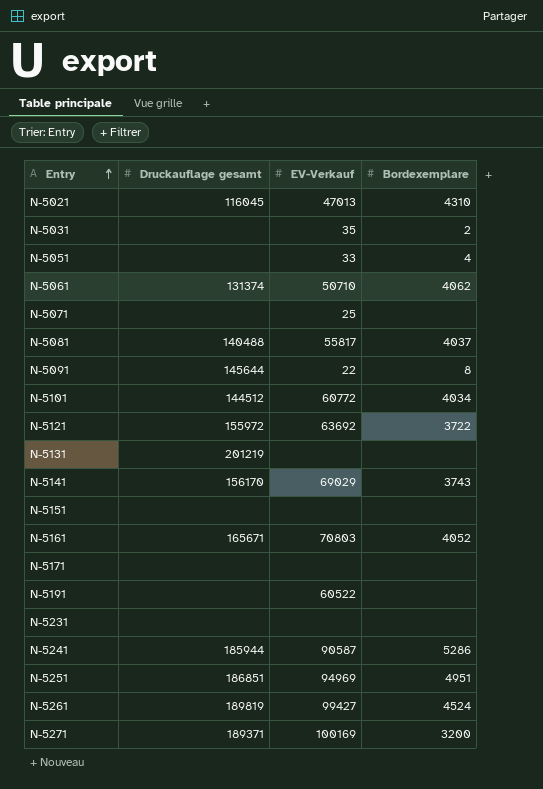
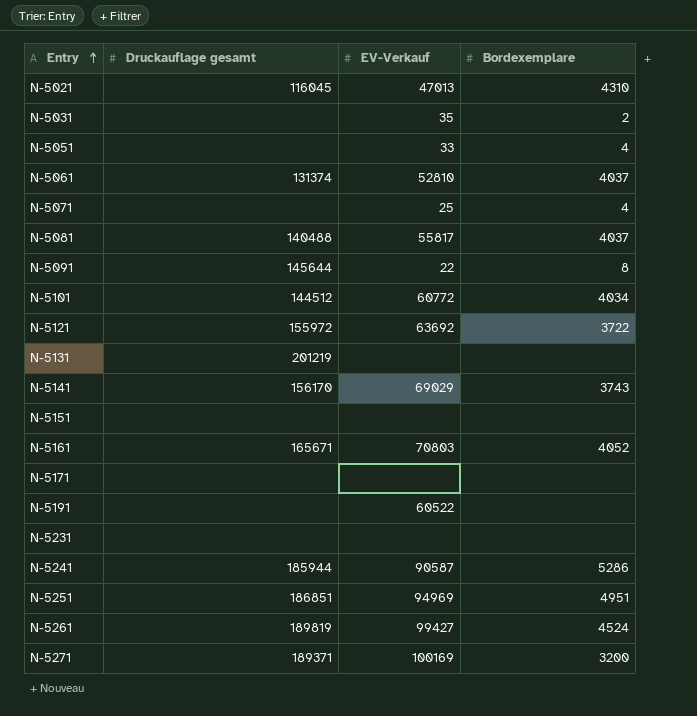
N-5061 | EV-Verkauf: 50710 -> 52810
N-5061 | Bordexemplare: 4062 -> 4037
N-5071 | Bordexemplare: none -> 4

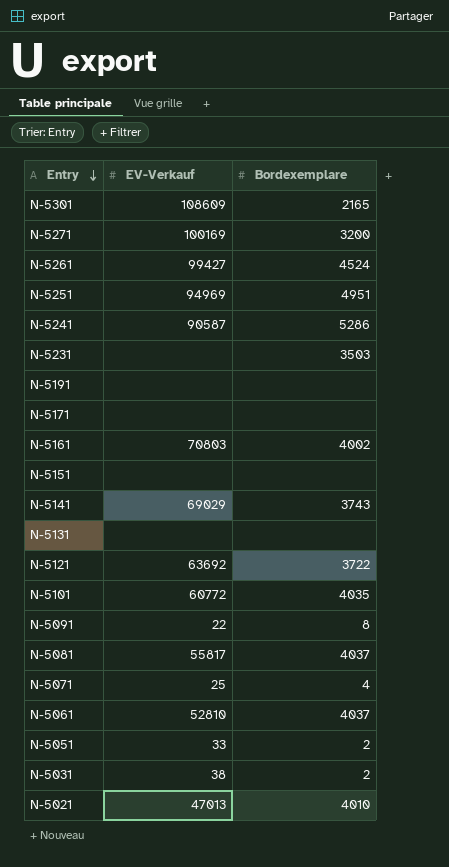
row order: Entry ascending -> Entry descending
column Druckauflage gesamt | position: 2 -> none
row N-5301: none -> 108609 | 2165
N-5231 | Bordexemplare: none -> 3503
N-5191 | EV-Verkauf: 60522 -> none
N-5161 | Bordexemplare: 4052 -> 4002
N-5101 | Bordexemplare: 4034 -> 4035
N-5051 | Bordexemplare: 4 -> 2
N-5031 | EV-Verkauf: 35 -> 38
N-5021 | Bordexemplare: 4310 -> 4010

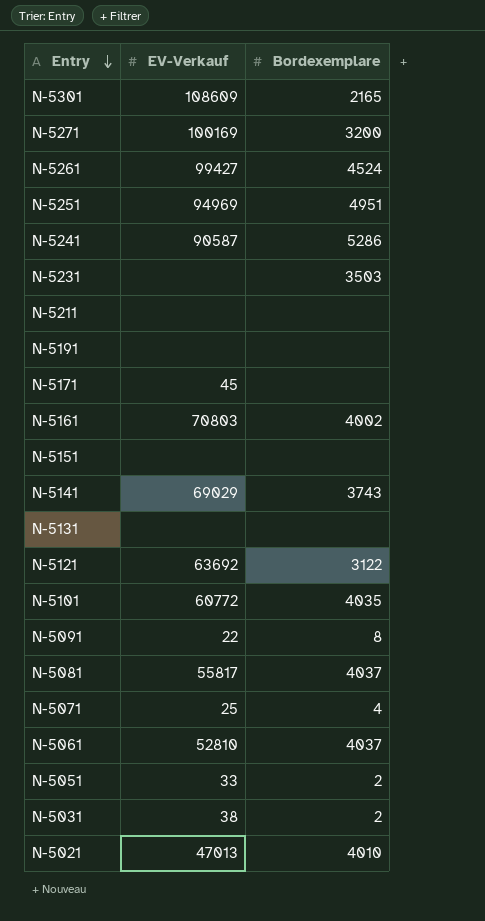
row N-5211: none -> none | none
N-5171 | EV-Verkauf: none -> 45
N-5121 | Bordexemplare: 3722 -> 3122

